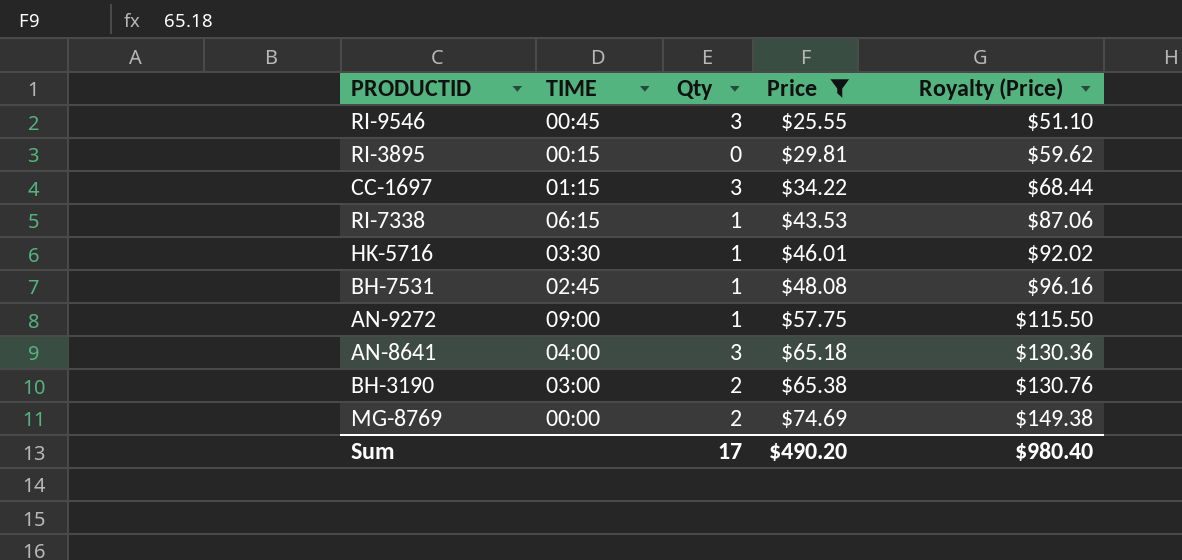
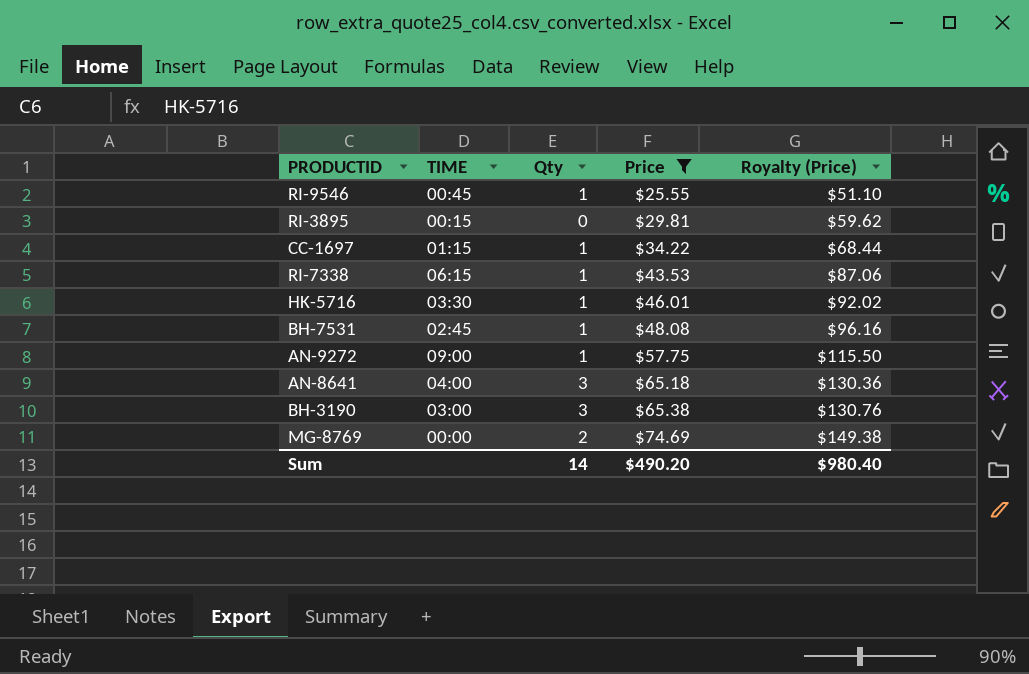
RI-9546 | Qty: 3 -> 1
CC-1697 | Qty: 3 -> 1
BH-3190 | Qty: 2 -> 3
Sum | Qty: 17 -> 14

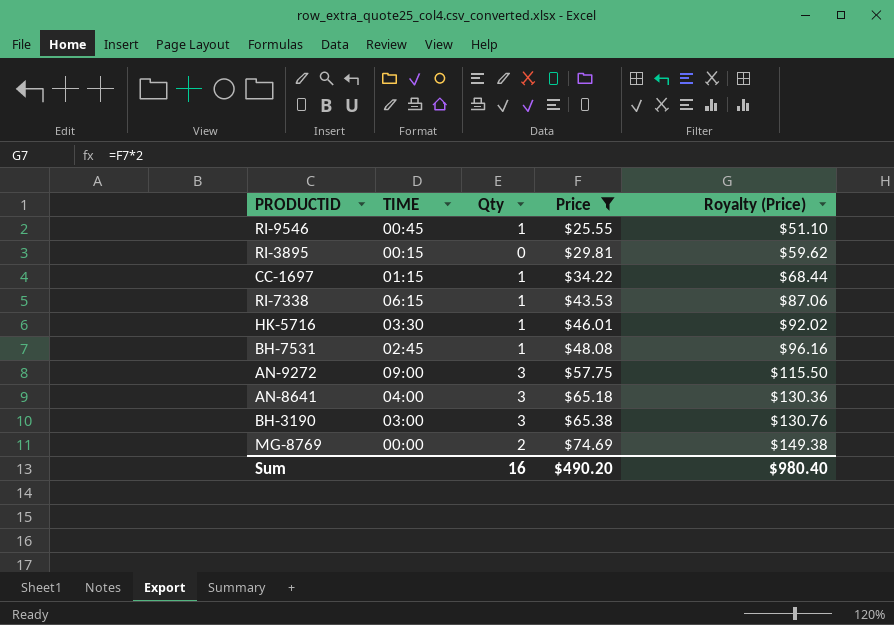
AN-9272 | Qty: 1 -> 3
Sum | Qty: 14 -> 16

